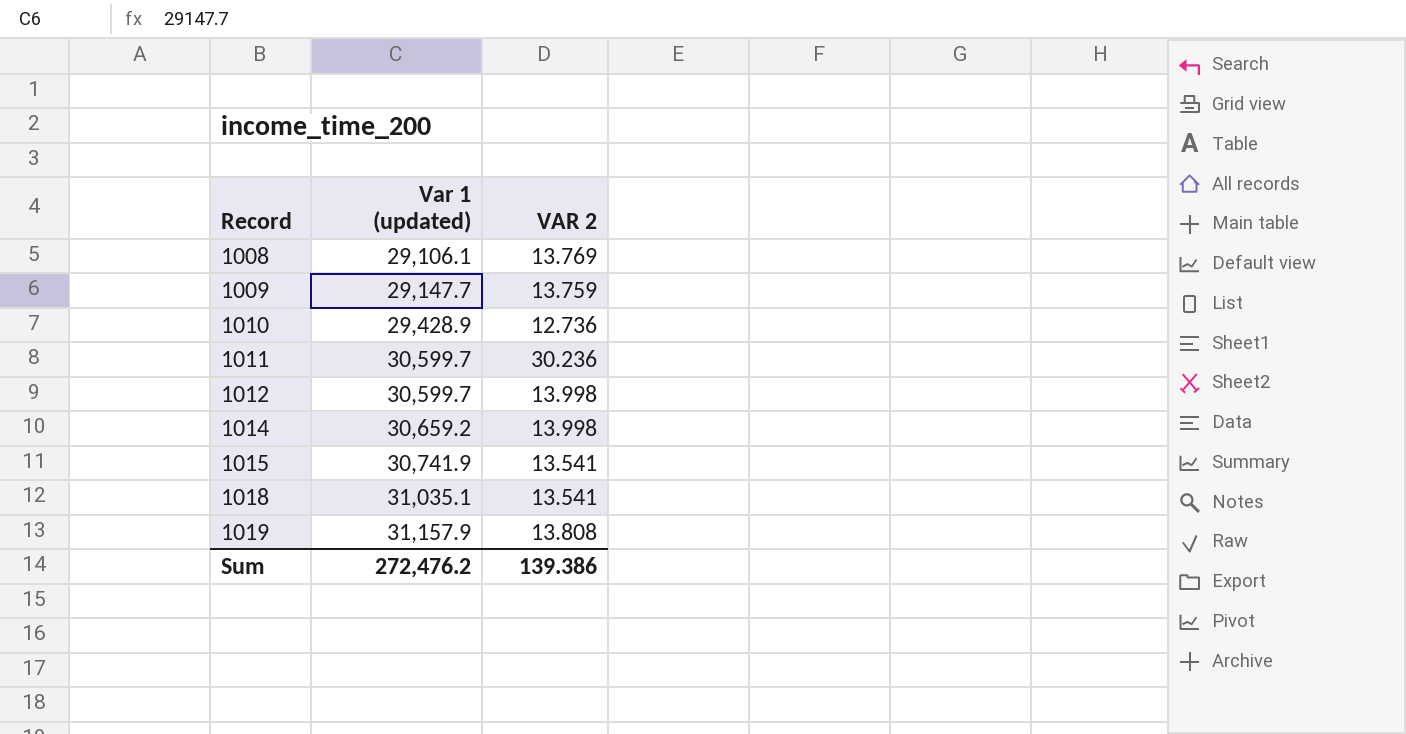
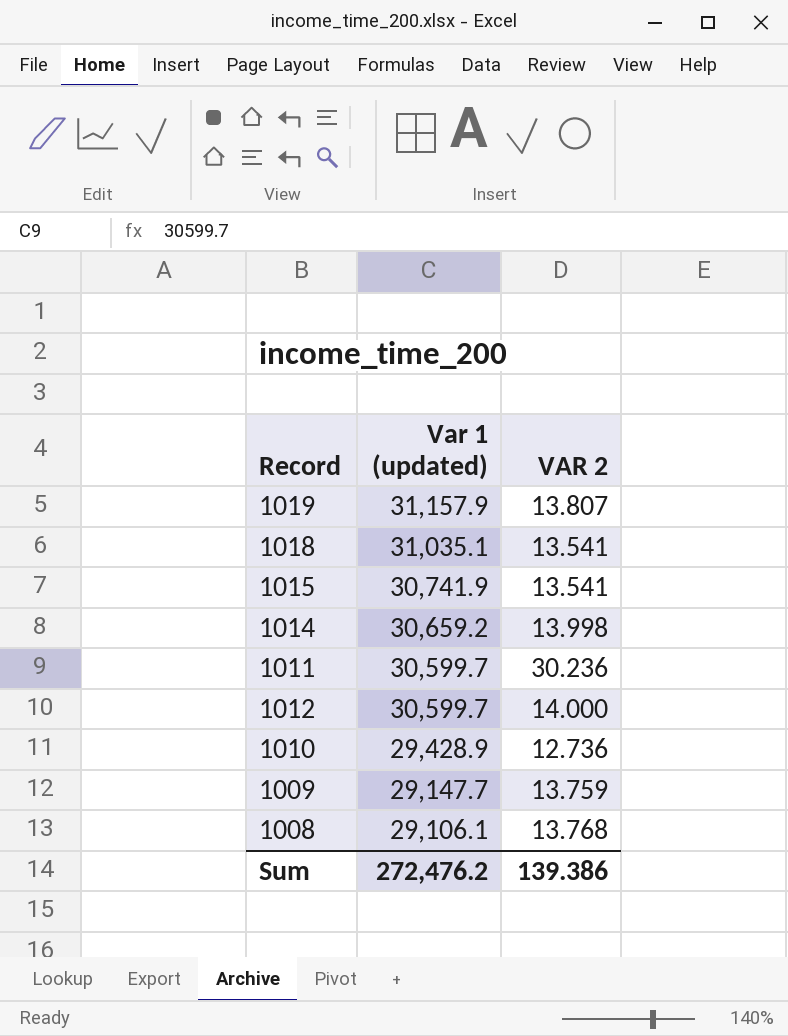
row order: Record ascending -> Var 1 (updated) descending
1019 | VAR 2: 13.808 -> 13.807
1012 | VAR 2: 13.998 -> 14.000
1008 | VAR 2: 13.769 -> 13.768

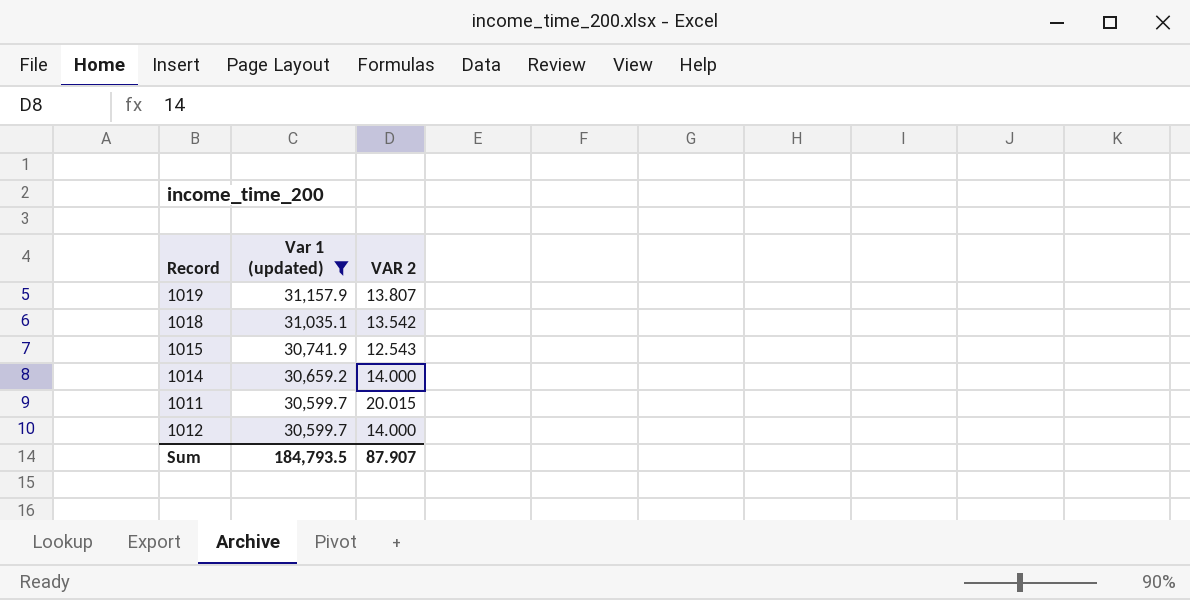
filter: none -> Var 1 (updated) >= 30,599.7
1018 | VAR 2: 13.541 -> 13.542
1015 | VAR 2: 13.541 -> 12.543
1014 | VAR 2: 13.998 -> 14.000
1011 | VAR 2: 30.236 -> 20.015
Sum | Var 1 (updated): 272,476.2 -> 184,793.5
Sum | VAR 2: 139.386 -> 87.907

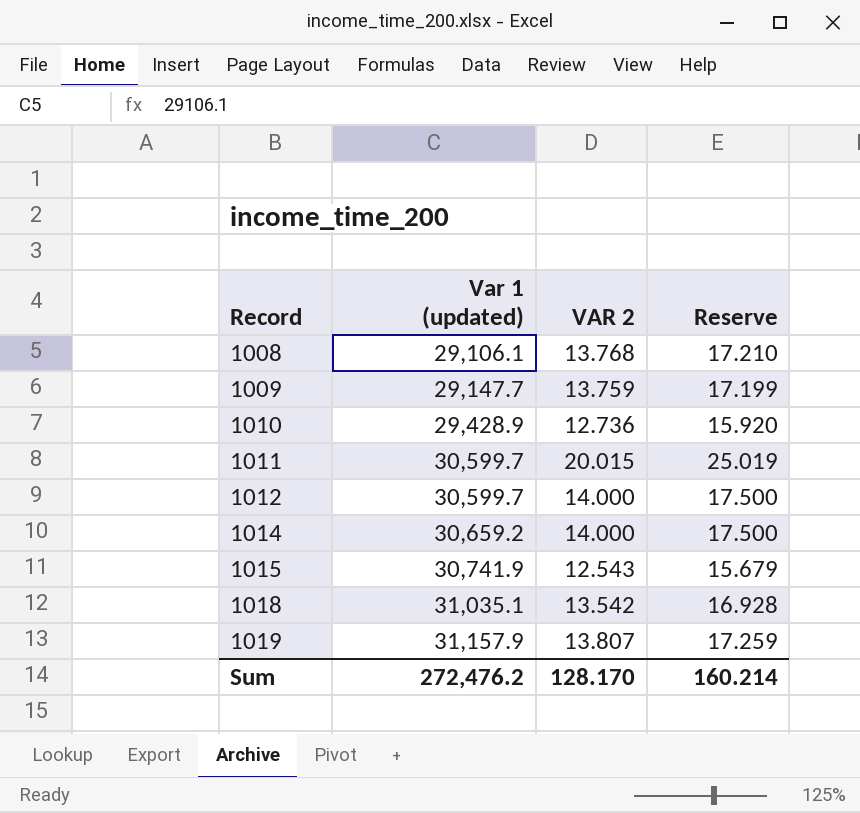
filter: Var 1 (updated) >= 30,599.7 -> none
row order: Var 1 (updated) descending -> Record ascending
column Reserve | formula: none -> [VAR 2] * 1.25
Sum | Var 1 (updated): 184,793.5 -> 272,476.2
Sum | VAR 2: 87.907 -> 128.170

